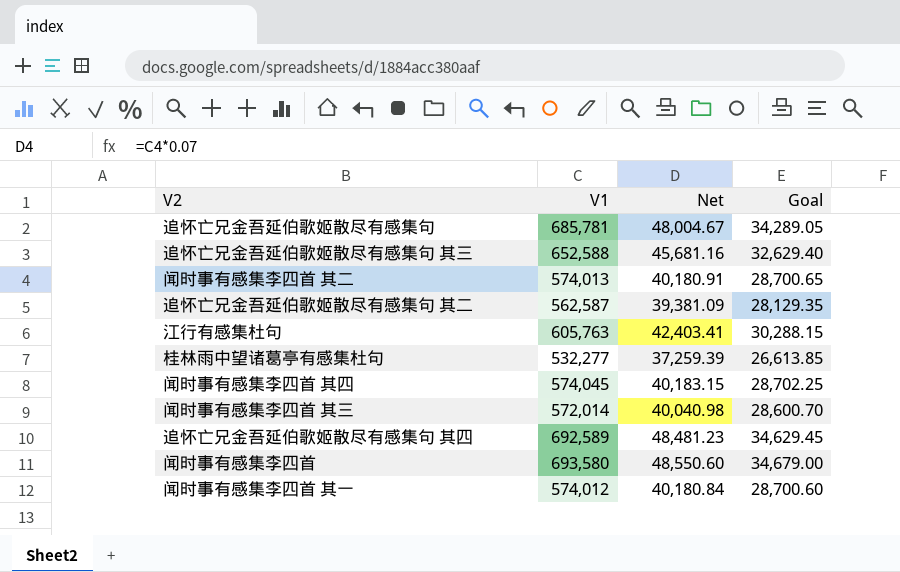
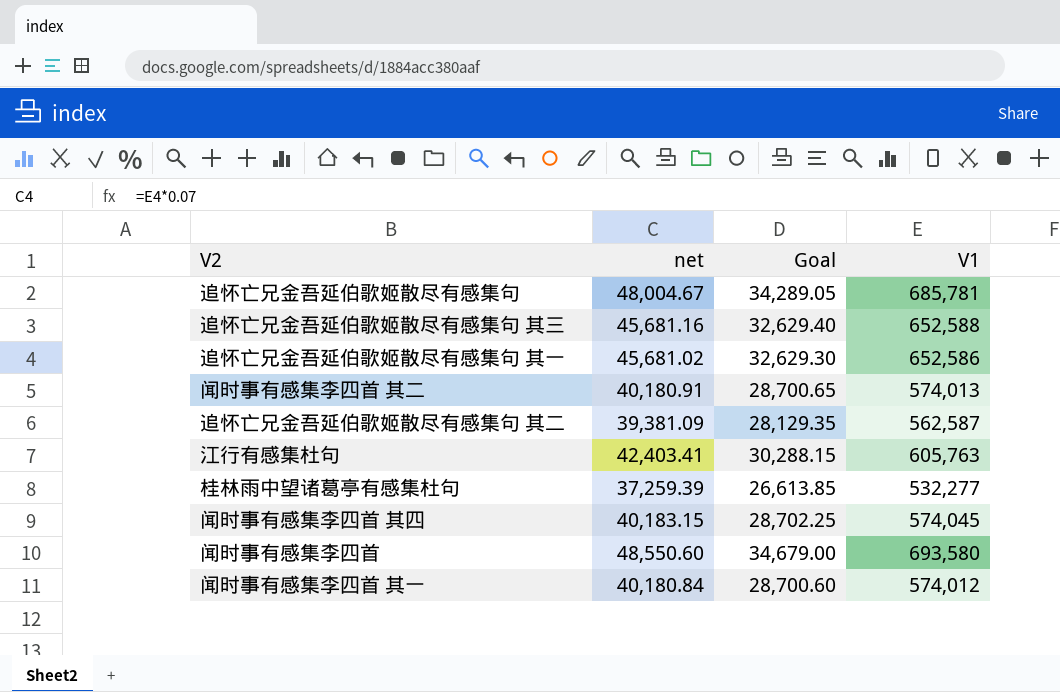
column name: Net -> net
column V1 | position: 2 -> 4
row 闻时事有感集李四首 其三: 572,014 | 40,040.98 | 28,600.70 -> none
row 追怀亡兄金吾延伯歌姬散尽有感集句 其四: 692,589 | 48,481.23 | 34,629.45 -> none
row 追怀亡兄金吾延伯歌姬散尽有感集句 其一: none -> 45,681.02 | 32,629.30 | 652,586

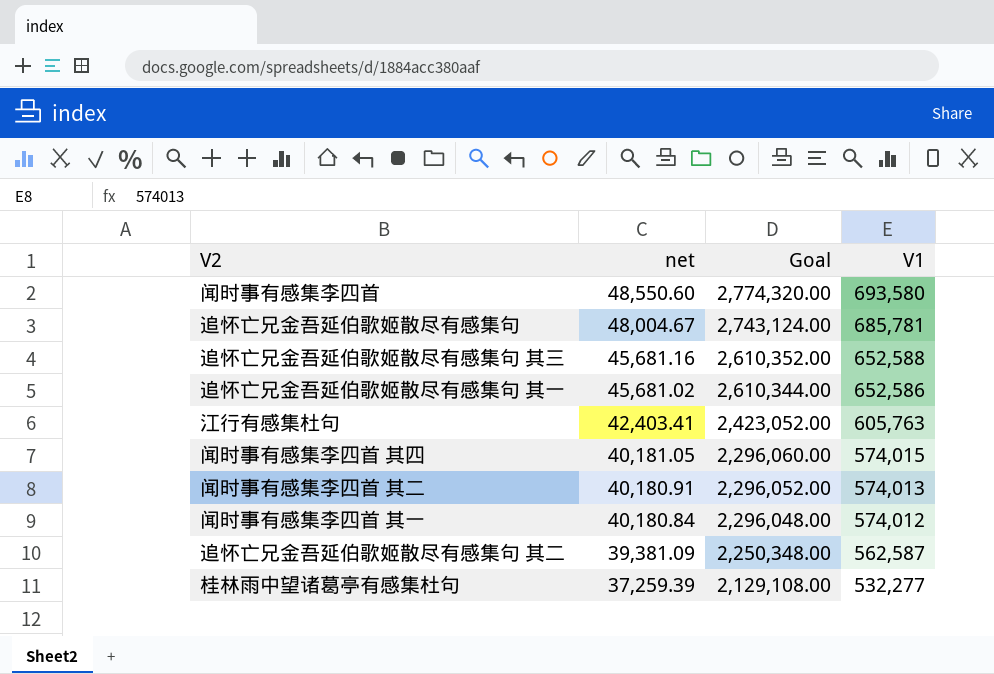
row order: none -> net descending
column Goal | formula: [V1] * 0.05 -> [V1] * 4
闻时事有感集李四首 其四 | net: 40,183.15 -> 40,181.05
闻时事有感集李四首 其四 | V1: 574,045 -> 574,015

